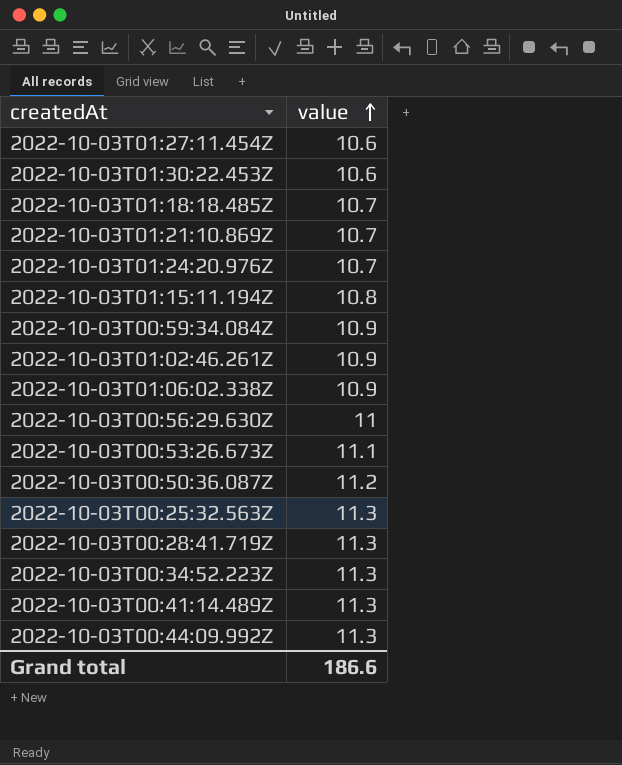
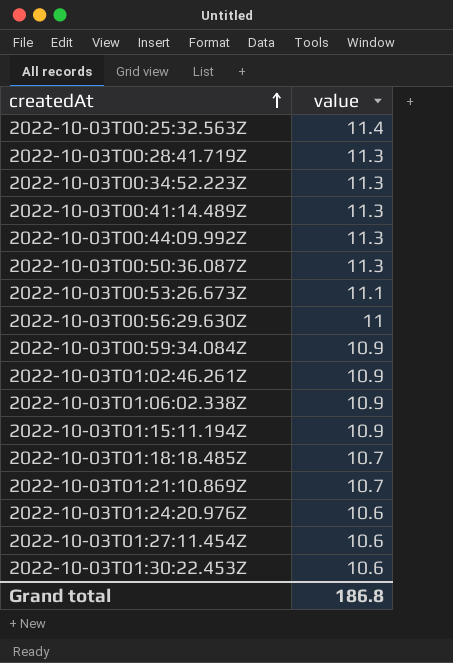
row order: value ascending -> createdAt ascending
2022-10-03T00:25:32.563Z | value: 11.3 -> 11.4
2022-10-03T00:50:36.087Z | value: 11.2 -> 11.3
2022-10-03T01:15:11.194Z | value: 10.8 -> 10.9
2022-10-03T01:24:20.976Z | value: 10.7 -> 10.6
Grand total | value: 186.6 -> 186.8

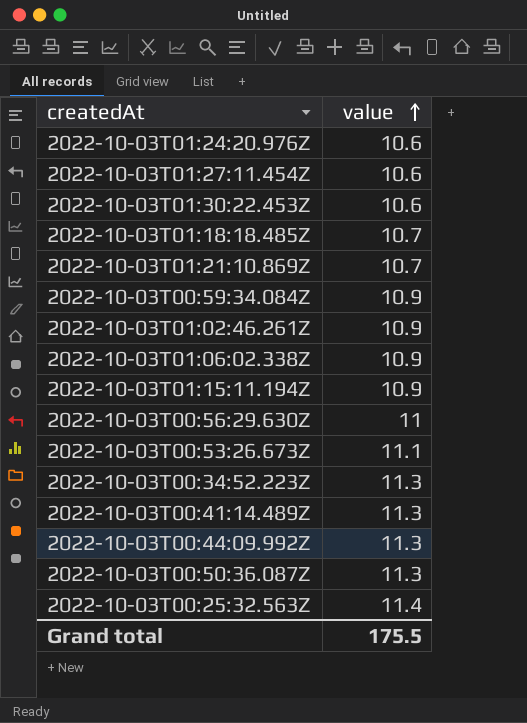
row order: createdAt ascending -> value ascending
row 2022-10-03T00:28:41.719Z: 11.3 -> none
Grand total | value: 186.8 -> 175.5

